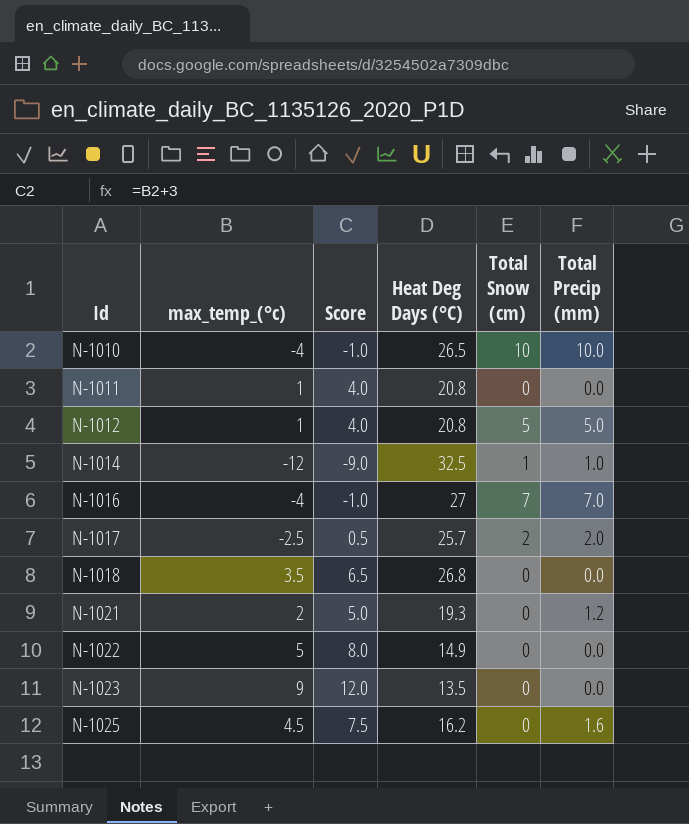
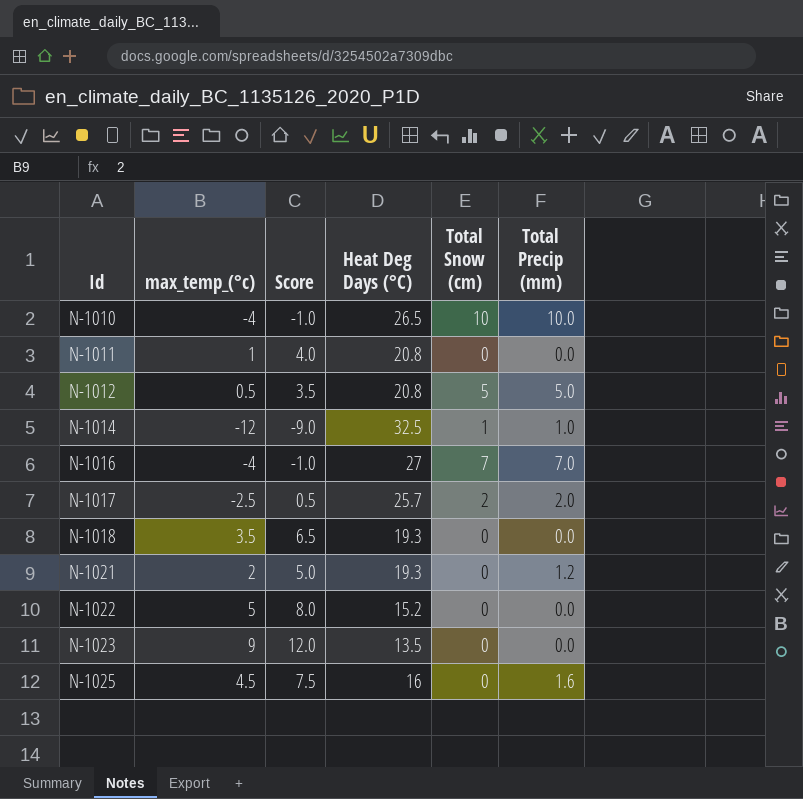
N-1012 | max_temp_(°c): 1 -> 0.5
N-1012 | Score: 4.0 -> 3.5
N-1018 | Heat Deg Days (°C): 26.8 -> 19.3
N-1022 | Heat Deg Days (°C): 14.9 -> 15.2
N-1025 | Heat Deg Days (°C): 16.2 -> 16

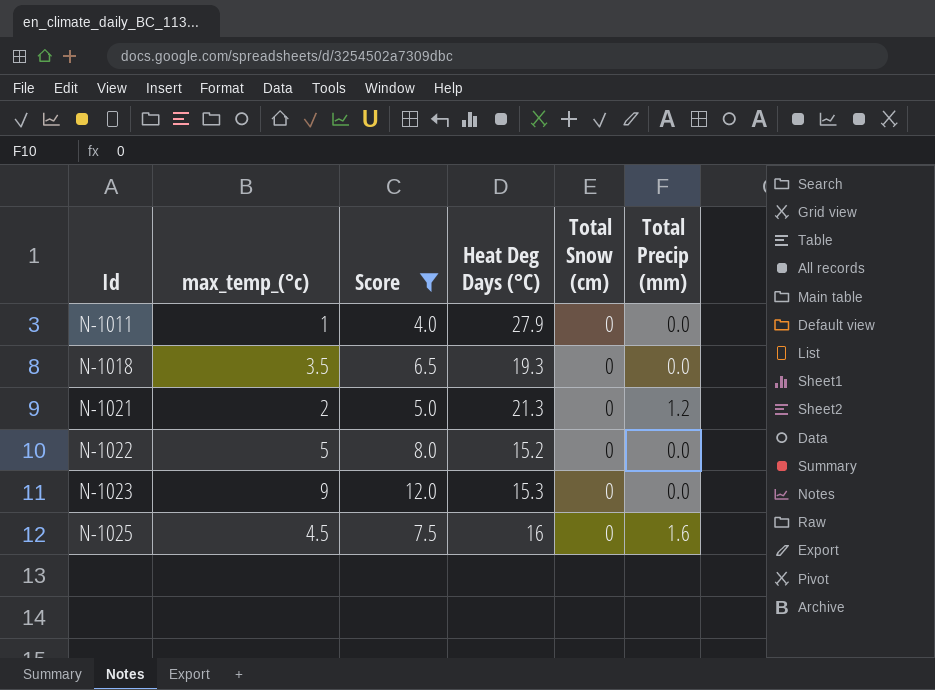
filter: none -> Score >= 4.0
N-1011 | Heat Deg Days (°C): 20.8 -> 27.9
N-1021 | Heat Deg Days (°C): 19.3 -> 21.3
N-1023 | Heat Deg Days (°C): 13.5 -> 15.3

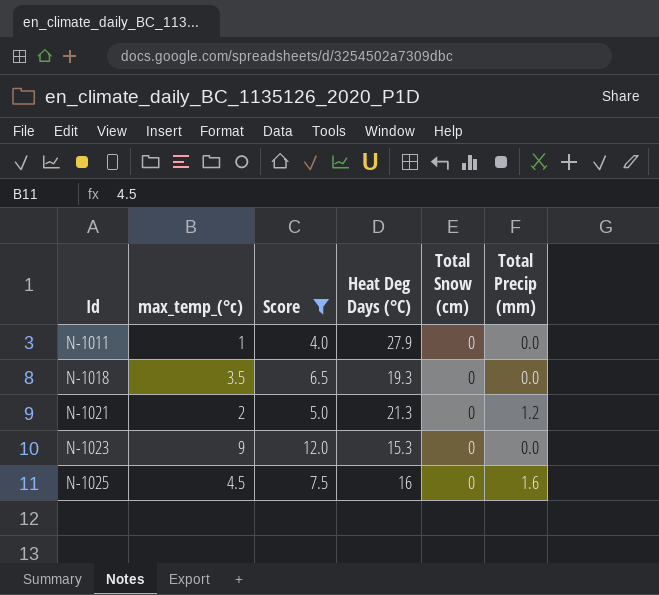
row N-1022: 5 | 8.0 | 15.2 | 0 | 0.0 -> none

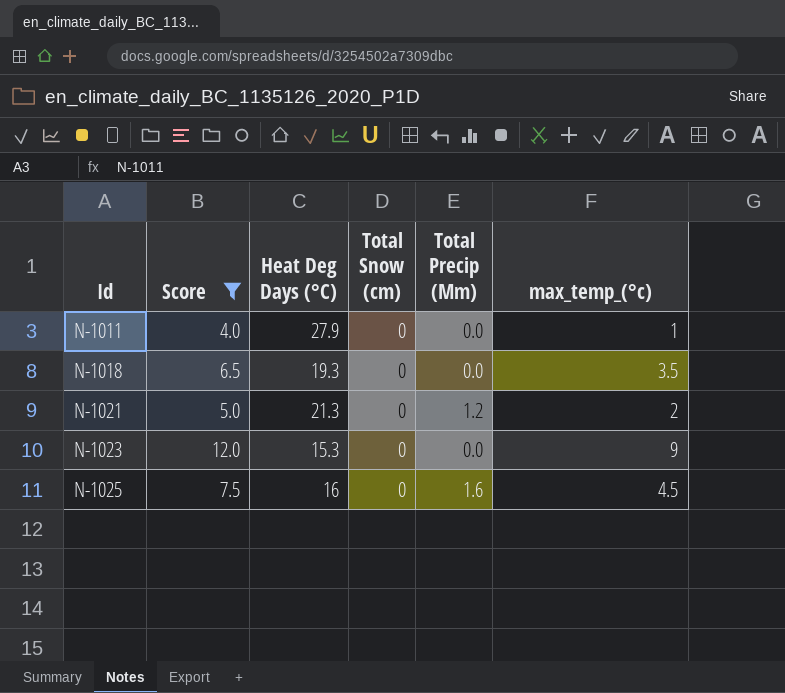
column name: Total Precip (mm) -> Total Precip (Mm)
column max_temp_(°c) | position: 2 -> 6

